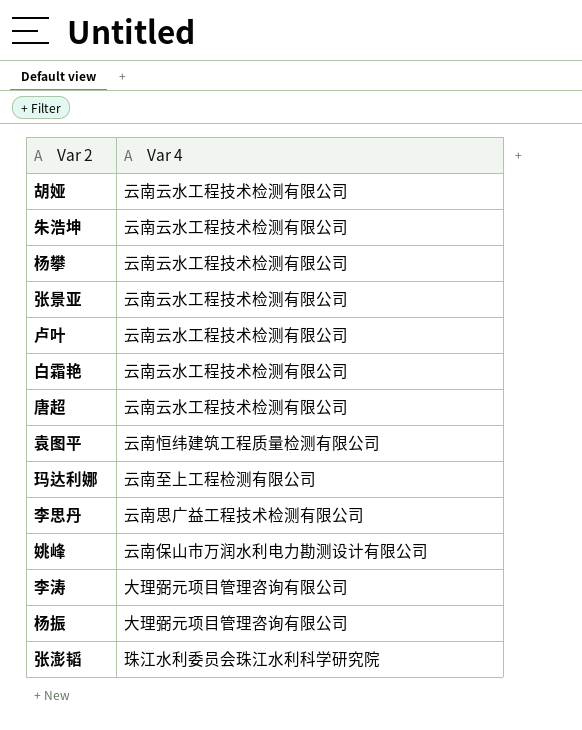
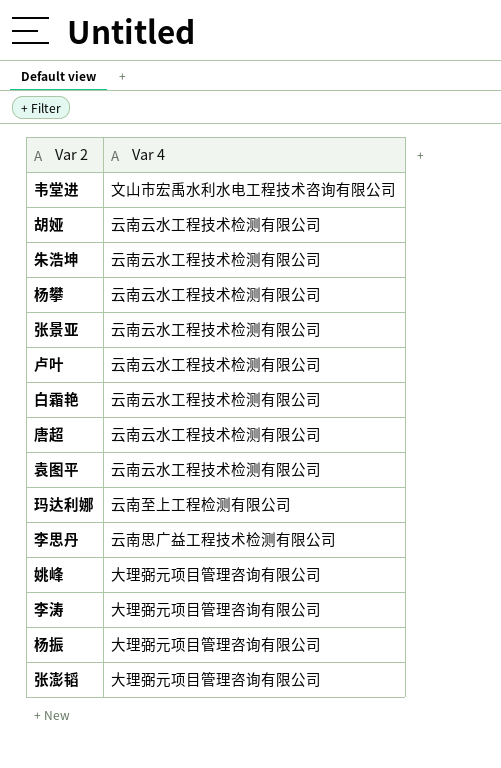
row 韦堂进: none -> 文山市宏禹水利水电工程技术咨询有限公司
袁图平 | Var 4: 云南恒纬建筑工程质量检测有限公司 -> 云南云水工程技术检测有限公司
姚峰 | Var 4: 云南保山市万润水利电力勘测设计有限公司 -> 大理弼元项目管理咨询有限公司
张澎韬 | Var 4: 珠江水利委员会珠江水利科学研究院 -> 大理弼元项目管理咨询有限公司

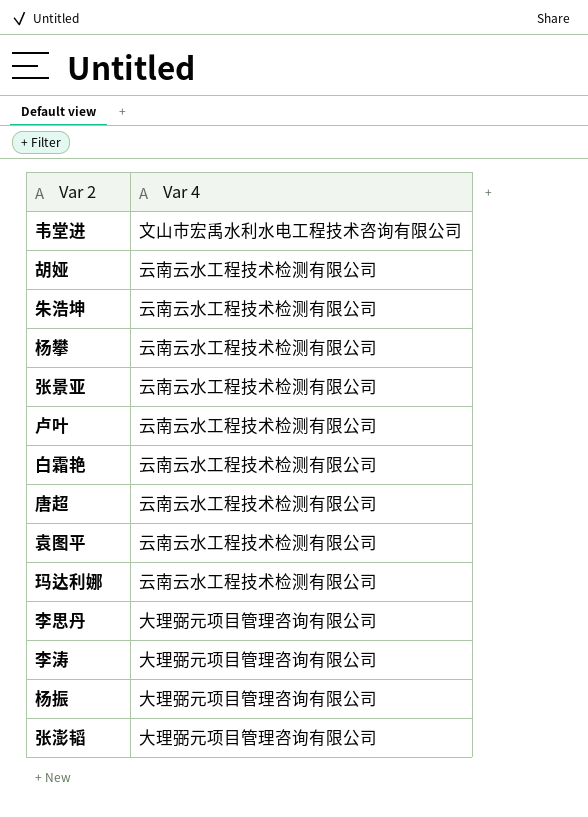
row 姚峰: 大理弼元项目管理咨询有限公司 -> none
玛达利娜 | Var 4: 云南至上工程检测有限公司 -> 云南云水工程技术检测有限公司
李思丹 | Var 4: 云南思广益工程技术检测有限公司 -> 大理弼元项目管理咨询有限公司

